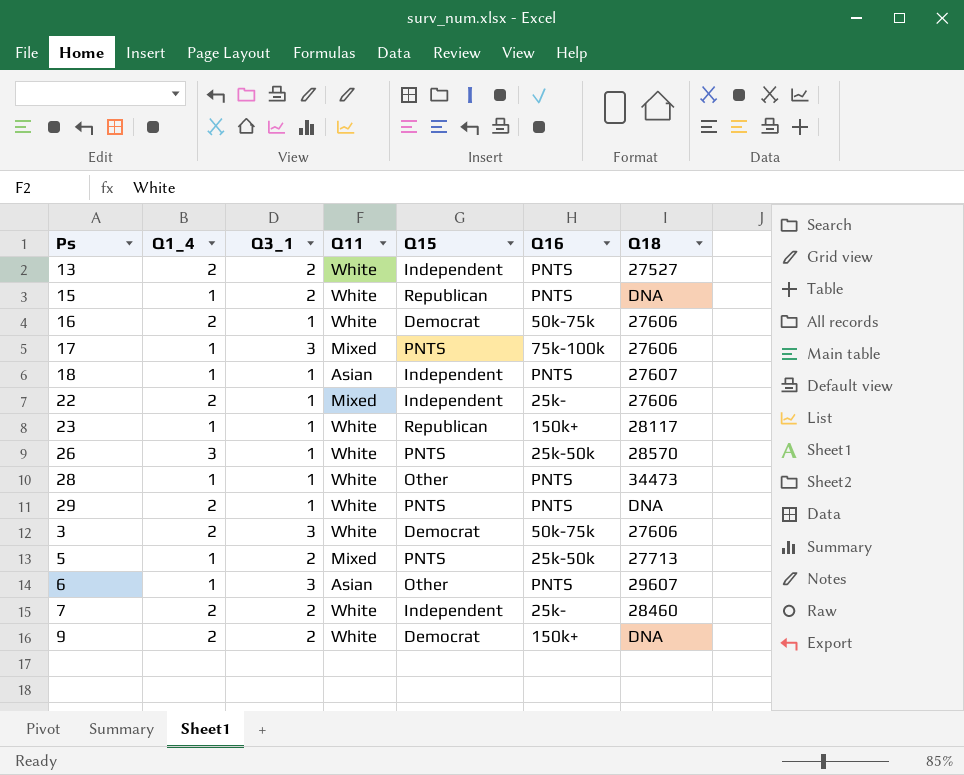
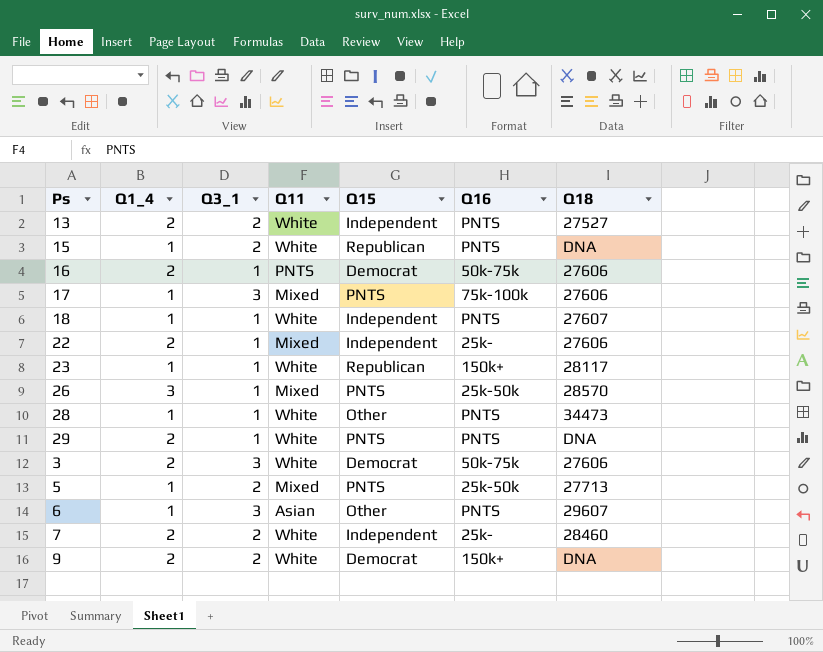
16 | Q11: White -> PNTS
18 | Q11: Asian -> White
26 | Q11: White -> Mixed

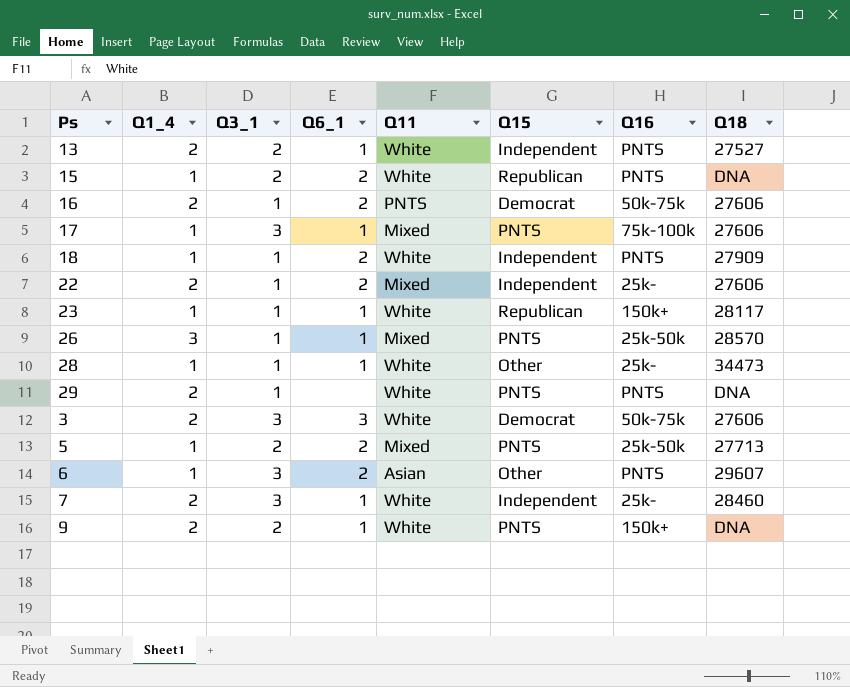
column Q6_1 | position: none -> 4
18 | Q18: 27607 -> 27909
28 | Q16: PNTS -> 25k-
7 | Q3_1: 2 -> 3
9 | Q15: Democrat -> PNTS

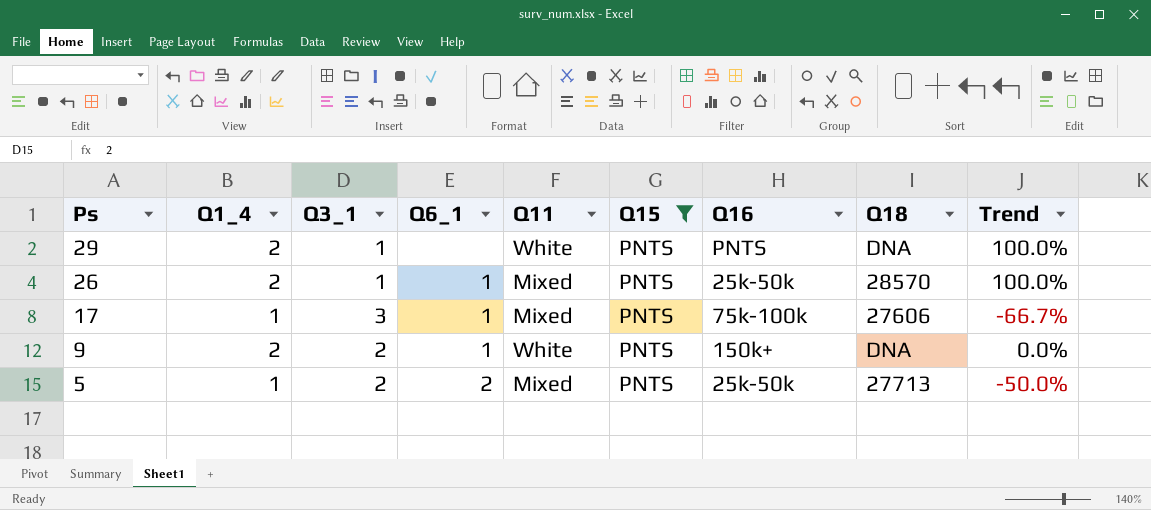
filter: none -> Q15 = PNTS
row order: none -> Ps descending
column Trend | formula: none -> ([Q1_4] - [Q3_1]) / [Q3_1]
26 | Q1_4: 3 -> 2

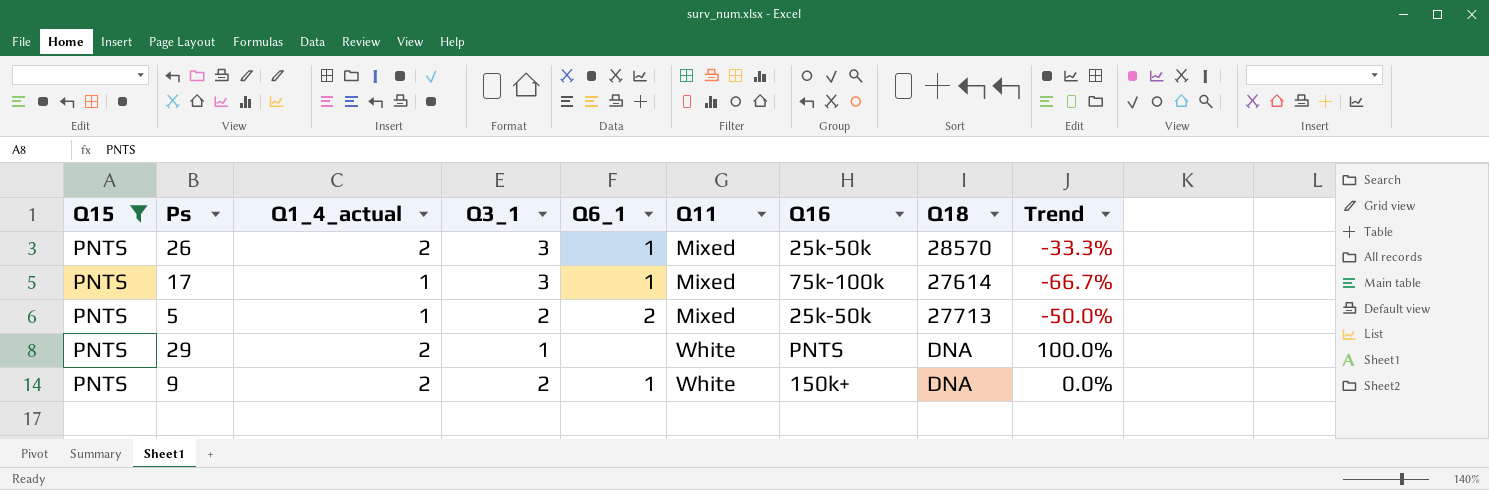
row order: Ps descending -> Q11 ascending
column Q15 | position: 6 -> 1
column name: Q1_4 -> Q1_4_actual
26 | Q3_1: 1 -> 3
26 | Trend: 100.0% -> -33.3%
17 | Q18: 27606 -> 27614

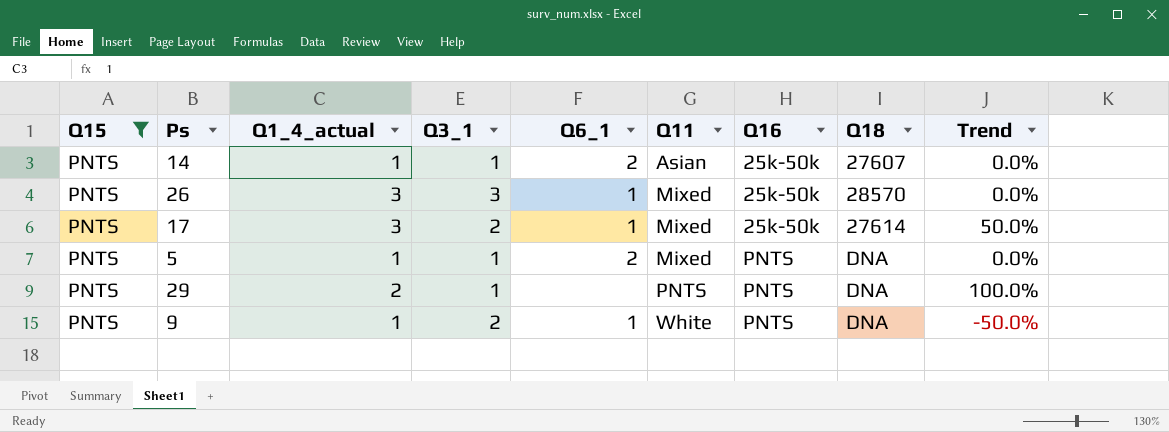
row 14: none -> PNTS | 1 | 1 | 2 | Asian | 25k-50k | 27607 | 0.0%
26 | Q1_4_actual: 2 -> 3
26 | Trend: -33.3% -> 0.0%
17 | Q1_4_actual: 1 -> 3
17 | Q3_1: 3 -> 2
17 | Q16: 75k-100k -> 25k-50k
17 | Trend: -66.7% -> 50.0%
5 | Q3_1: 2 -> 1
5 | Q16: 25k-50k -> PNTS
5 | Q18: 27713 -> DNA
5 | Trend: -50.0% -> 0.0%
29 | Q11: White -> PNTS
9 | Q1_4_actual: 2 -> 1
9 | Q16: 150k+ -> PNTS
9 | Trend: 0.0% -> -50.0%

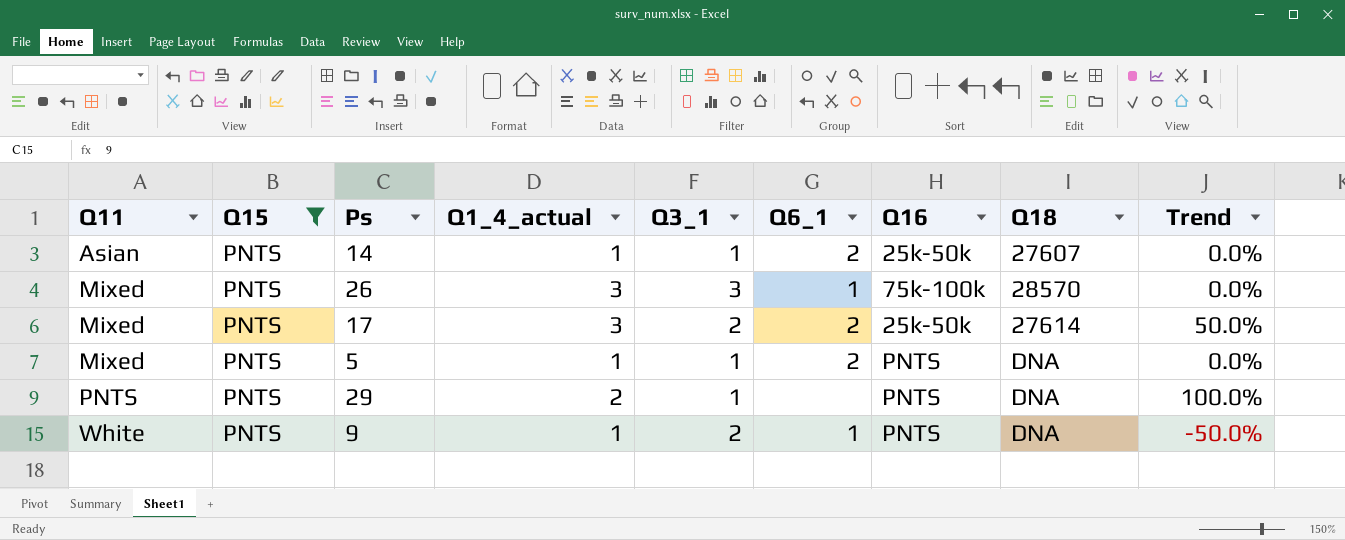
column Q11 | position: 6 -> 1
26 | Q16: 25k-50k -> 75k-100k
17 | Q6_1: 1 -> 2

